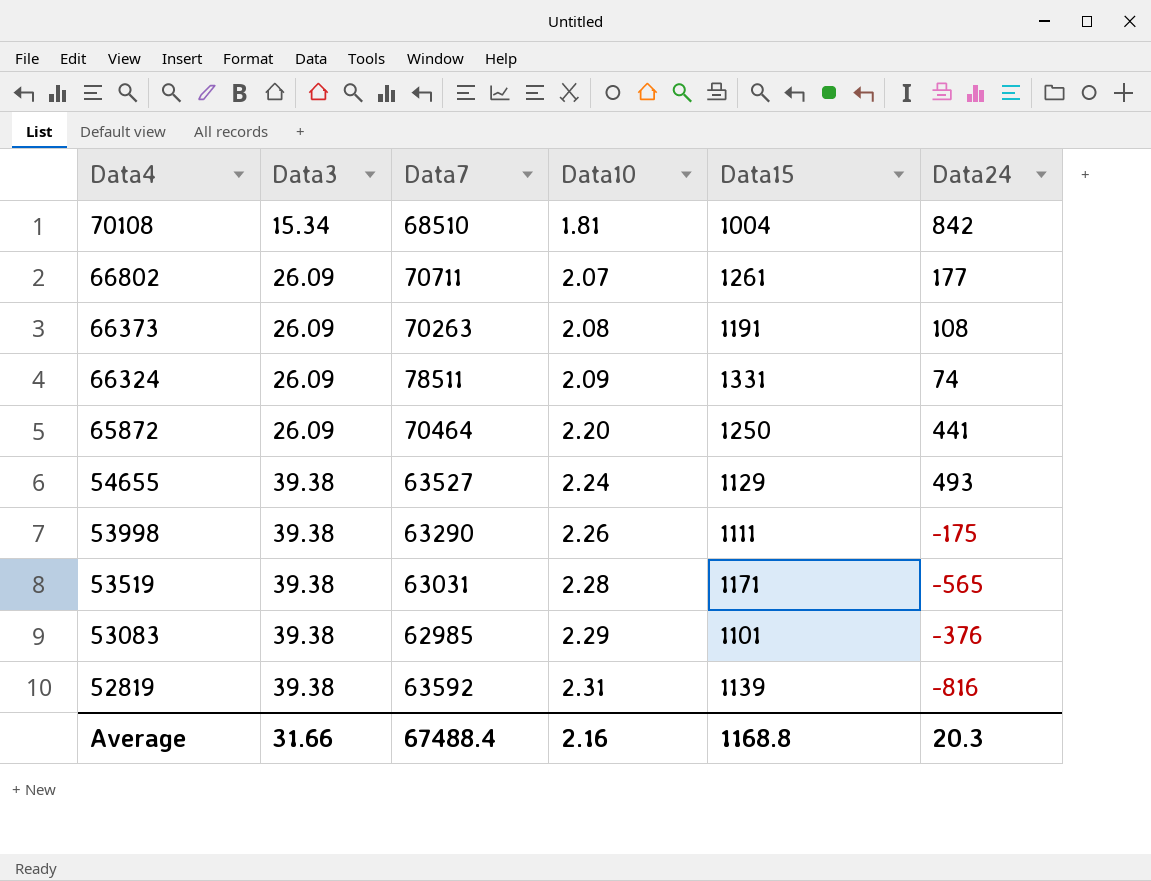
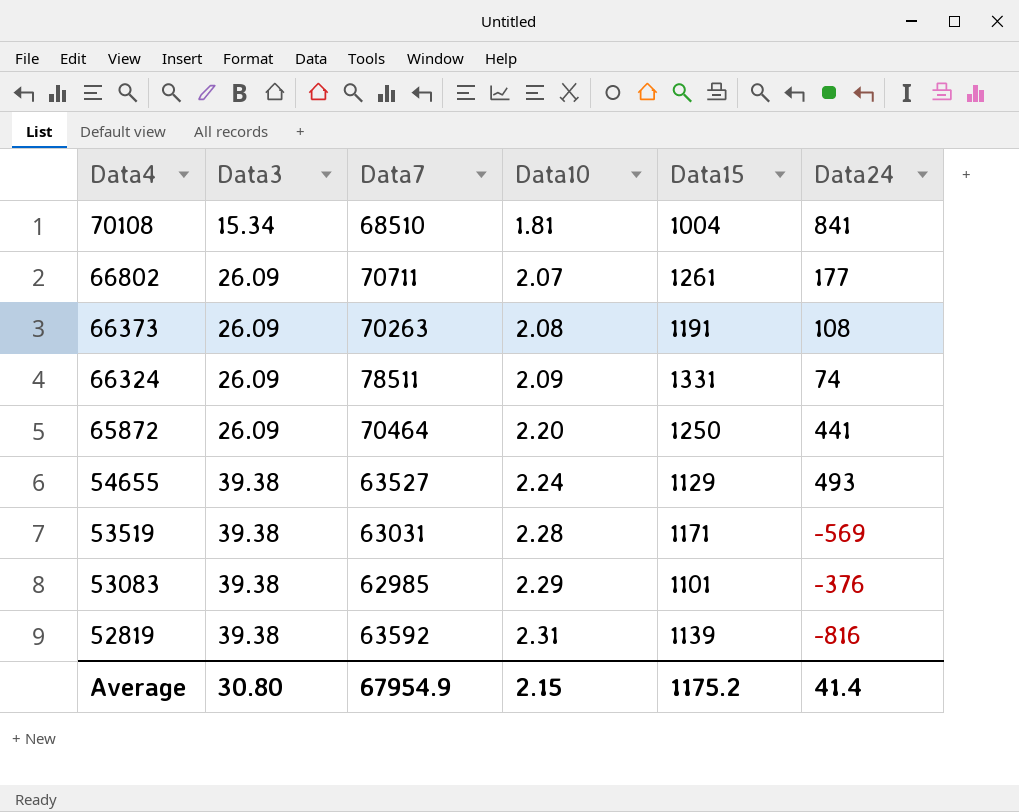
row 53998: 39.38 | 63290 | 2.26 | 1111 | -175 -> none
70108 | Data24: 842 -> 841
53519 | Data24: -565 -> -569
Average | Data3: 31.66 -> 30.80
Average | Data7: 67488.4 -> 67954.9
Average | Data10: 2.16 -> 2.15
Average | Data15: 1168.8 -> 1175.2
Average | Data24: 20.3 -> 41.4

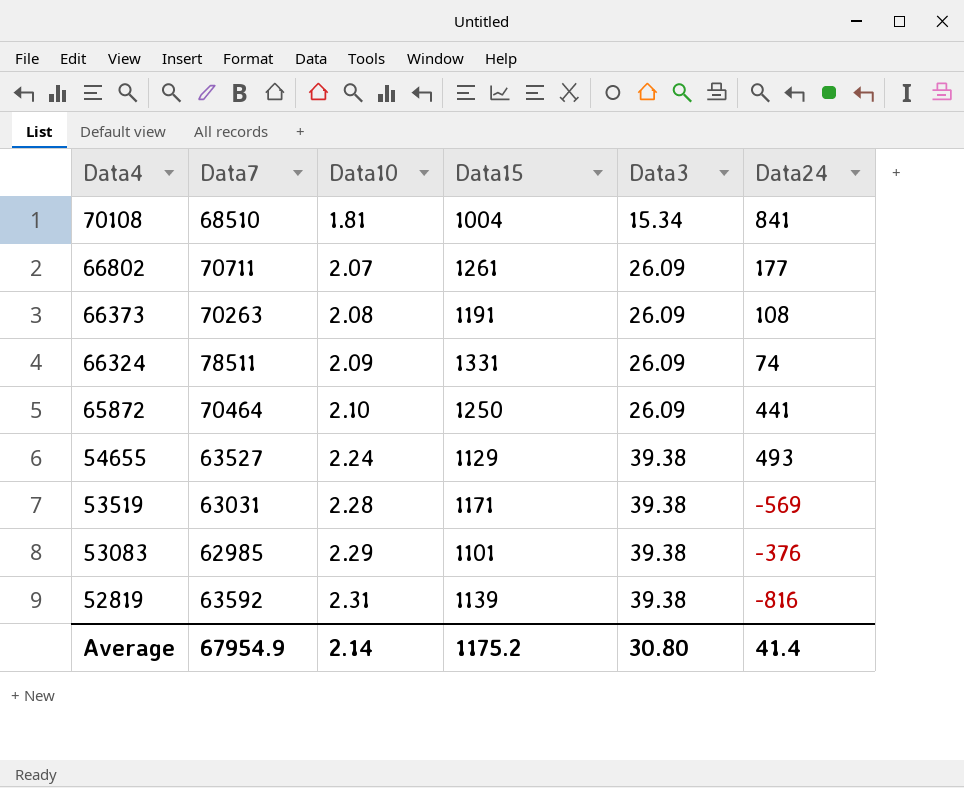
column Data3 | position: 2 -> 5
65872 | Data10: 2.20 -> 2.10
Average | Data10: 2.15 -> 2.14

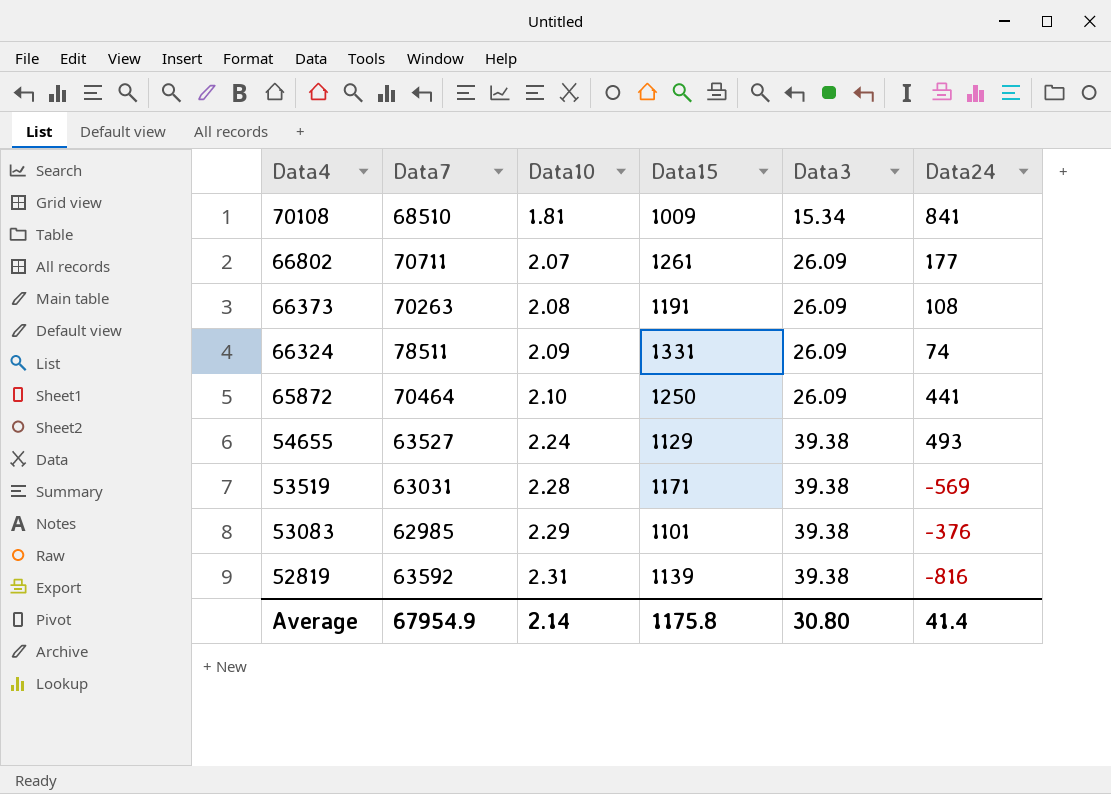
70108 | Data15: 1004 -> 1009
Average | Data15: 1175.2 -> 1175.8

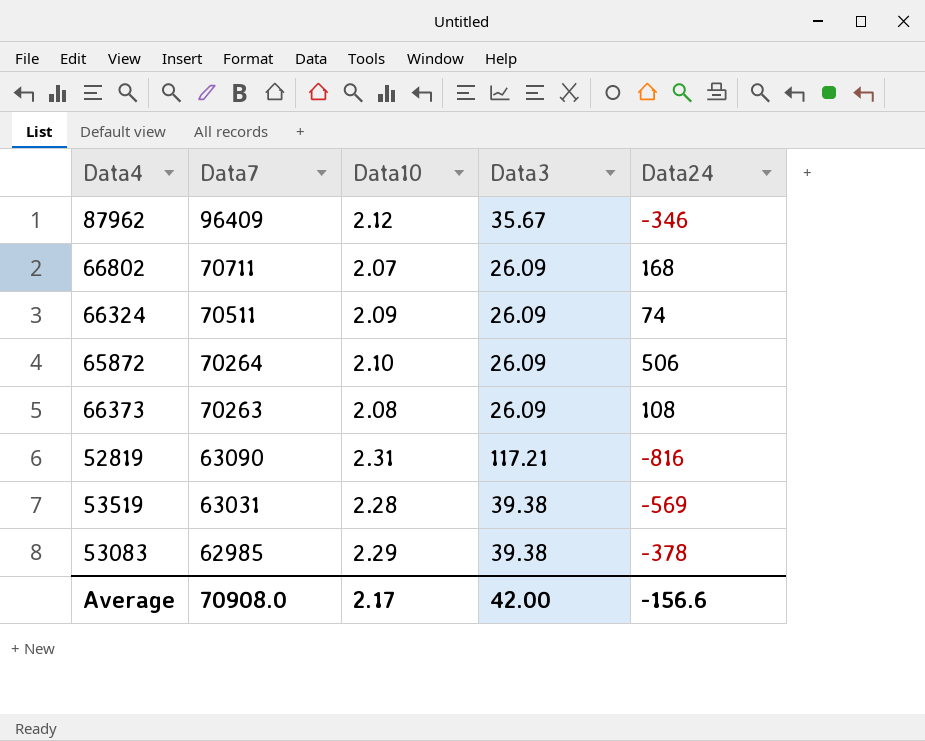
row order: Data4 descending -> Data7 descending
column Data15 | position: 4 -> none
row 70108: 68510 | 1.81 | 1009 | 15.34 | 841 -> none
row 54655: 63527 | 2.24 | 1129 | 39.38 | 493 -> none
row 87962: none -> 96409 | 2.12 | 35.67 | -346
66802 | Data24: 177 -> 168
66324 | Data7: 78511 -> 70511
65872 | Data7: 70464 -> 70264
65872 | Data24: 441 -> 506
52819 | Data7: 63592 -> 63090
52819 | Data3: 39.38 -> 117.21
53083 | Data24: -376 -> -378
Average | Data7: 67954.9 -> 70908.0
Average | Data10: 2.14 -> 2.17
Average | Data3: 30.80 -> 42.00
Average | Data24: 41.4 -> -156.6

